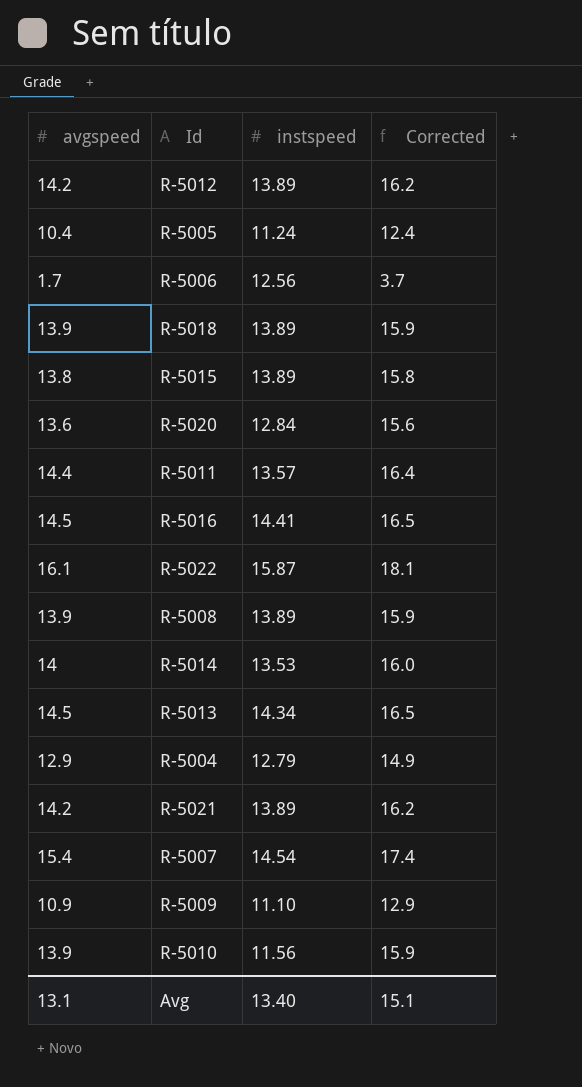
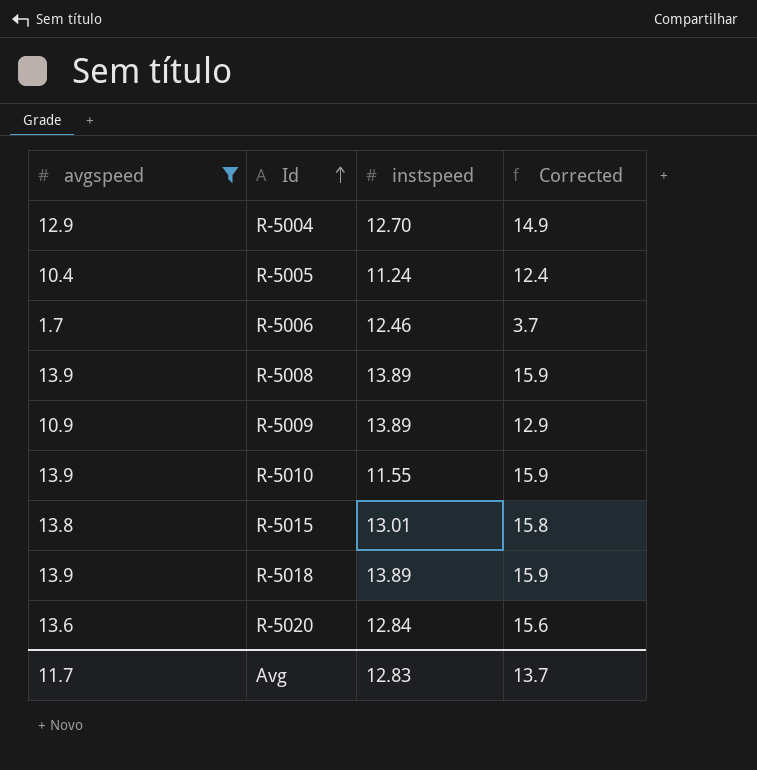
filter: none -> avgspeed <= 13.9
row order: none -> Id ascending
R-5004 | instspeed: 12.79 -> 12.70
R-5006 | instspeed: 12.56 -> 12.46
R-5009 | instspeed: 11.10 -> 13.89
R-5010 | instspeed: 11.56 -> 11.55
R-5015 | instspeed: 13.89 -> 13.01
Avg | avgspeed: 13.1 -> 11.7
Avg | instspeed: 13.40 -> 12.83
Avg | Corrected: 15.1 -> 13.7

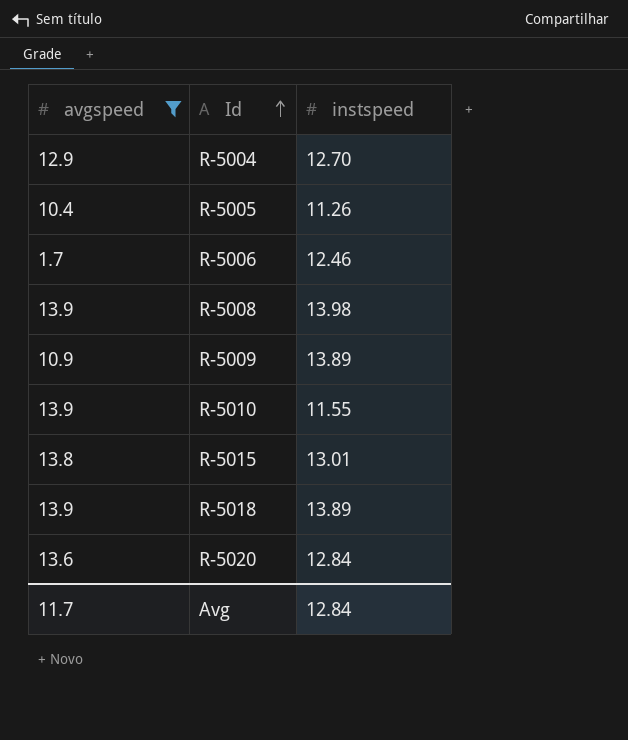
column Corrected | formula: [avgspeed] + 2 -> none
R-5005 | instspeed: 11.24 -> 11.26
R-5008 | instspeed: 13.89 -> 13.98
Avg | instspeed: 12.83 -> 12.84

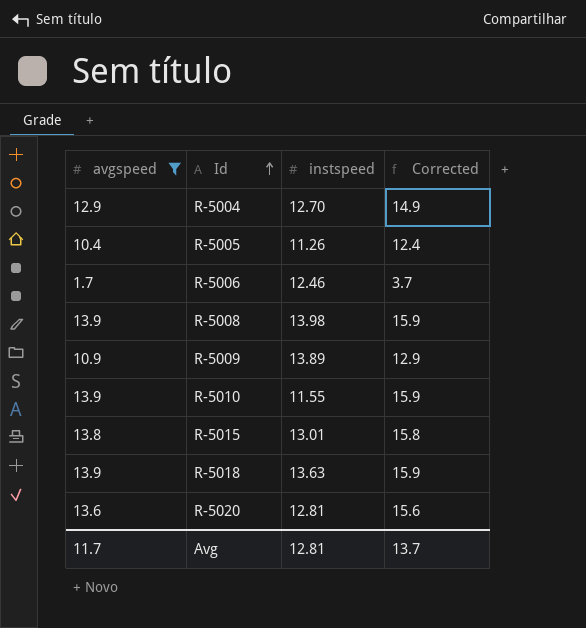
column Corrected | formula: none -> [avgspeed] + 2
R-5018 | instspeed: 13.89 -> 13.63
R-5020 | instspeed: 12.84 -> 12.81
Avg | instspeed: 12.84 -> 12.81

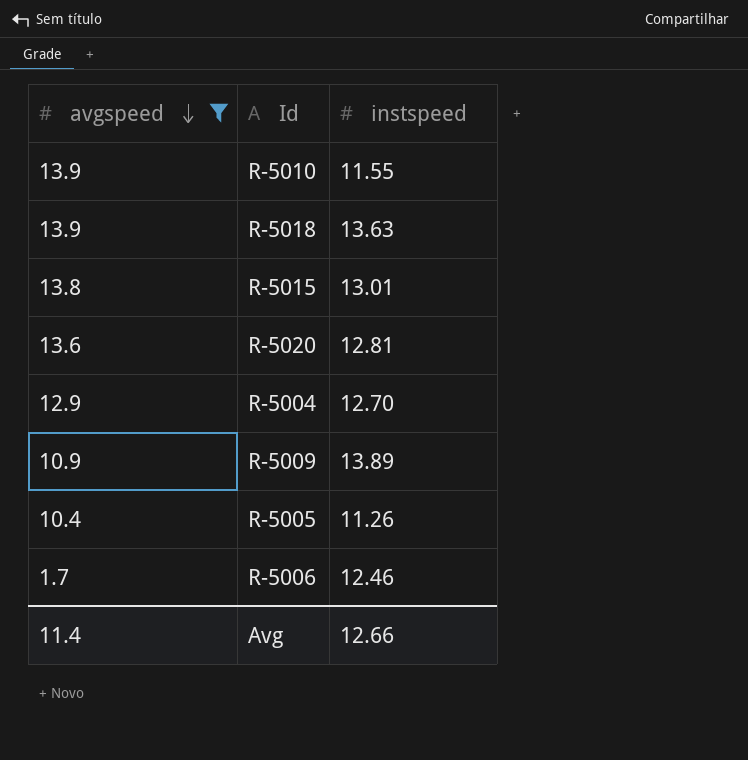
row order: Id ascending -> avgspeed descending
column Corrected | formula: [avgspeed] + 2 -> none
row R-5008: 13.9 | 13.98 | 15.9 -> none
Avg | avgspeed: 11.7 -> 11.4
Avg | instspeed: 12.81 -> 12.66

